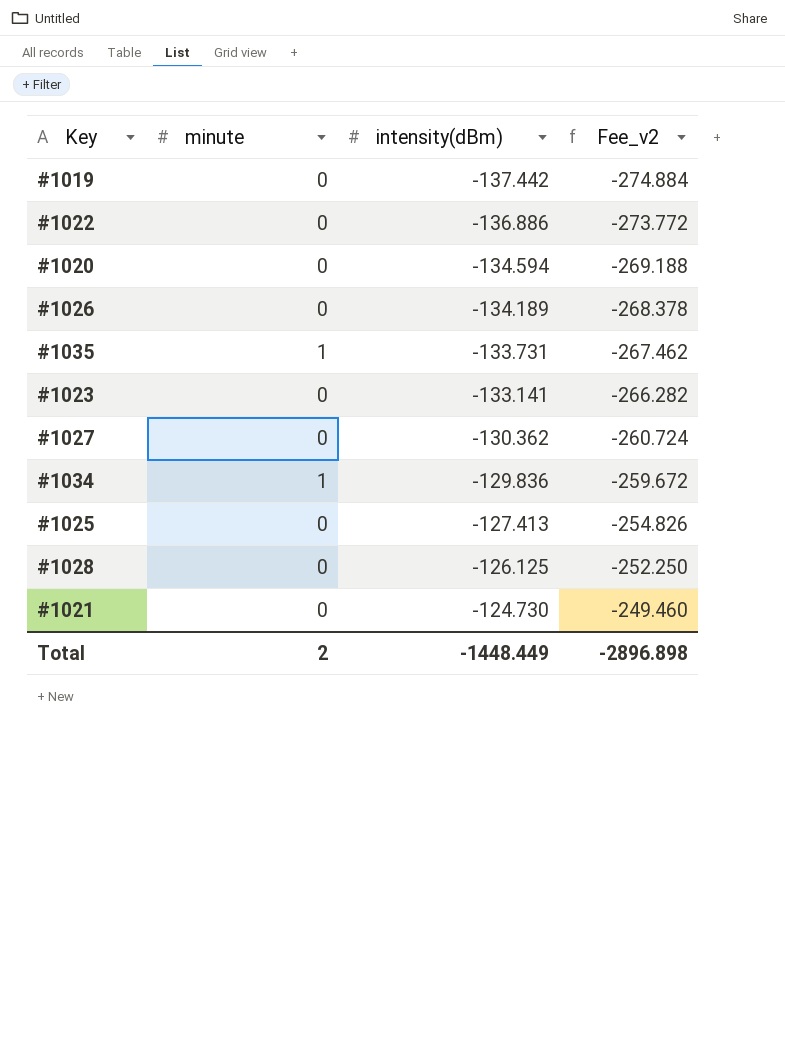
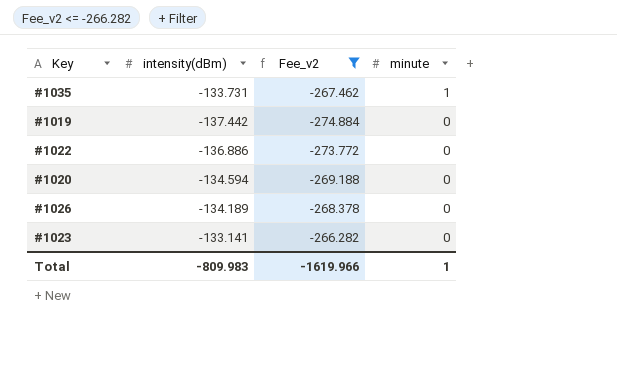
filter: none -> Fee_v2 <= -266.282
row order: intensity(dBm) ascending -> minute descending
column minute | position: 2 -> 4
Total | intensity(dBm): -1448.449 -> -809.983
Total | Fee_v2: -2896.898 -> -1619.966
Total | minute: 2 -> 1

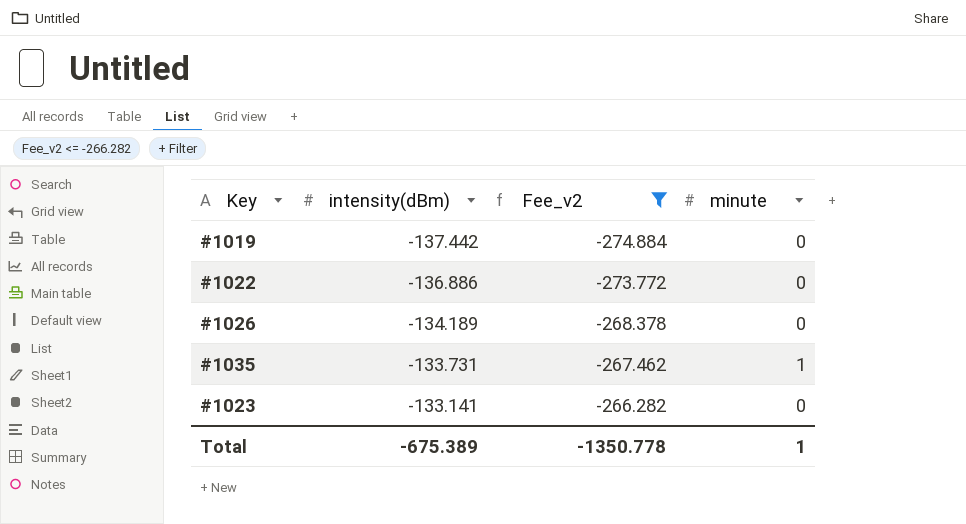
row order: minute descending -> intensity(dBm) ascending
row #1020: -134.594 | -269.188 | 0 -> none
Total | intensity(dBm): -809.983 -> -675.389
Total | Fee_v2: -1619.966 -> -1350.778

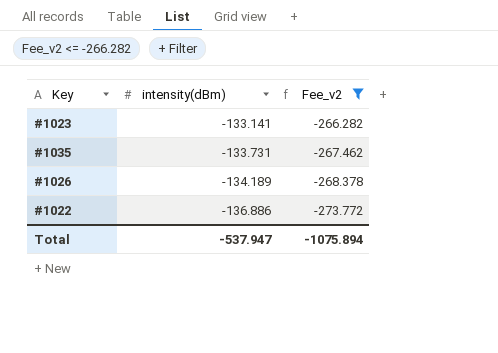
row order: intensity(dBm) ascending -> intensity(dBm) descending
column minute | position: 4 -> none
row #1019: -137.442 | -274.884 | 0 -> none
Total | intensity(dBm): -675.389 -> -537.947
Total | Fee_v2: -1350.778 -> -1075.894

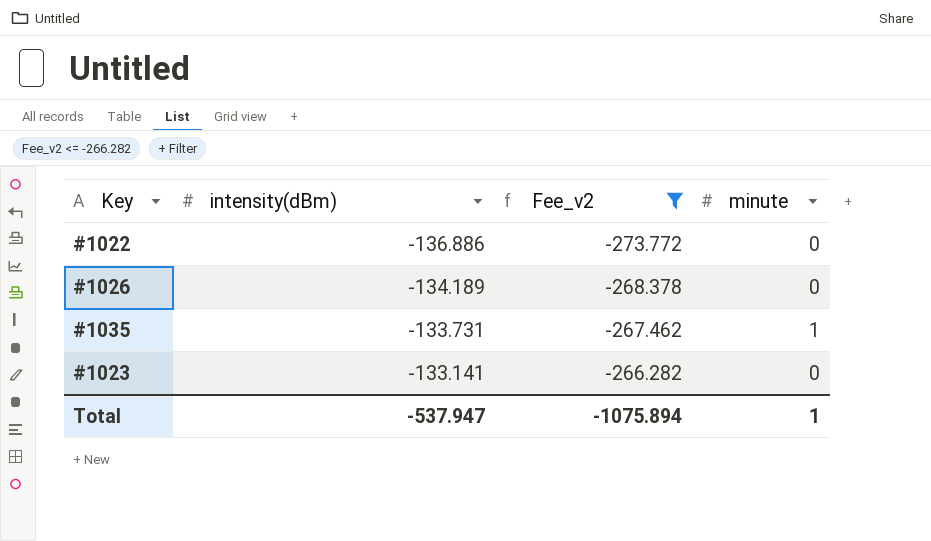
row order: intensity(dBm) descending -> intensity(dBm) ascending
column minute | position: none -> 4

